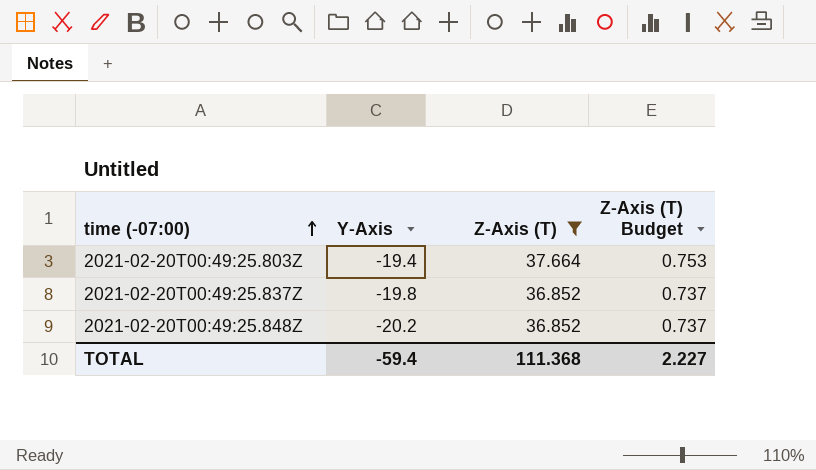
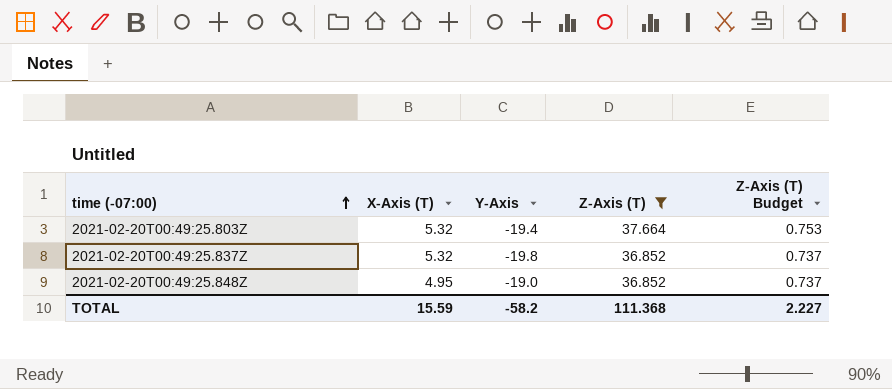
column X-Axis (T) | position: none -> 2
2021-02-20T00:49:25.848Z | Y-Axis: -20.2 -> -19.0
TOTAL | Y-Axis: -59.4 -> -58.2

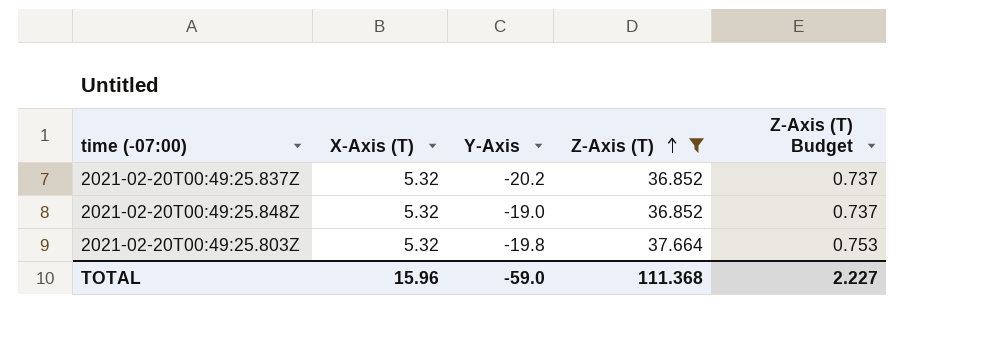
row order: time (-07:00) ascending -> Z-Axis (T) ascending
2021-02-20T00:49:25.837Z | Y-Axis: -19.8 -> -20.2
2021-02-20T00:49:25.848Z | X-Axis (T): 4.95 -> 5.32
2021-02-20T00:49:25.803Z | Y-Axis: -19.4 -> -19.8
TOTAL | X-Axis (T): 15.59 -> 15.96
TOTAL | Y-Axis: -58.2 -> -59.0

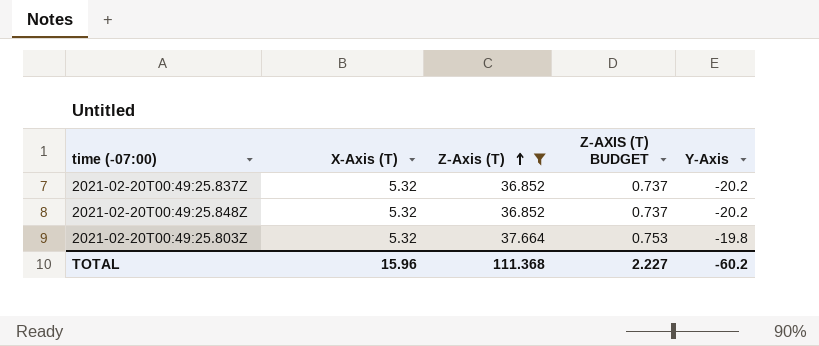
column name: Z-Axis (T) Budget -> Z-AXIS (T) BUDGET
column Y-Axis | position: 3 -> 5
2021-02-20T00:49:25.848Z | Y-Axis: -19.0 -> -20.2
TOTAL | Y-Axis: -59.0 -> -60.2

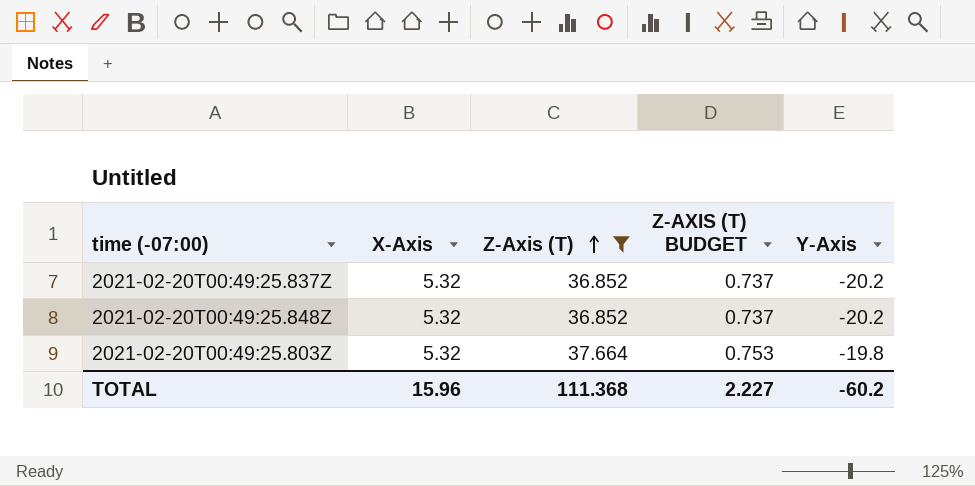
column name: X-Axis (T) -> X-Axis

